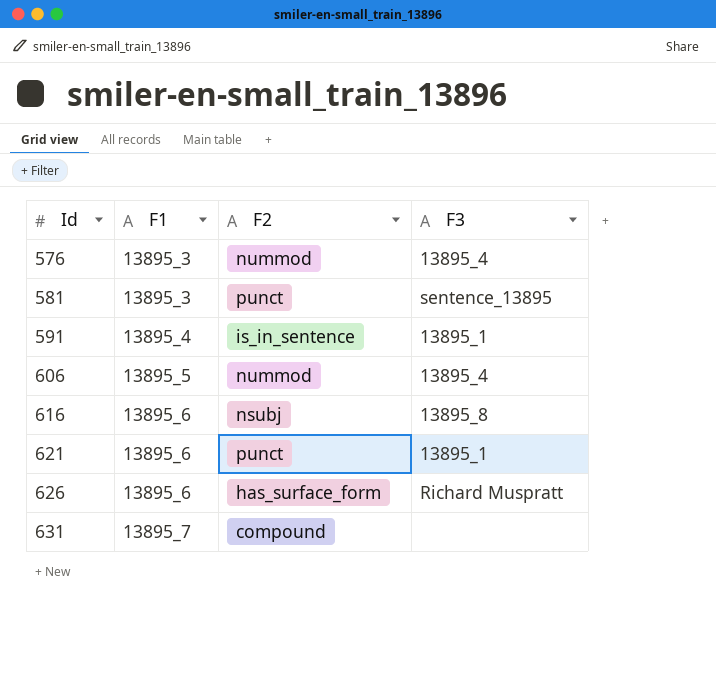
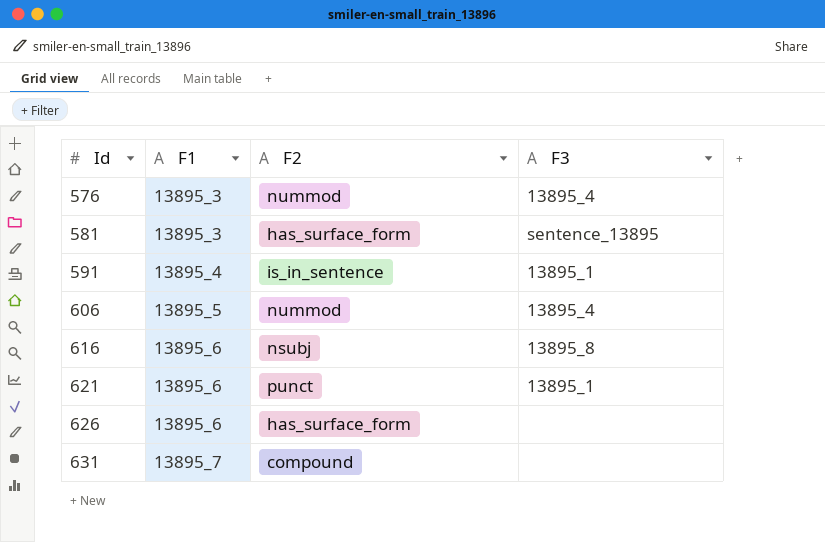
581 | F2: punct -> has_surface_form
626 | F3: Richard Muspratt -> none

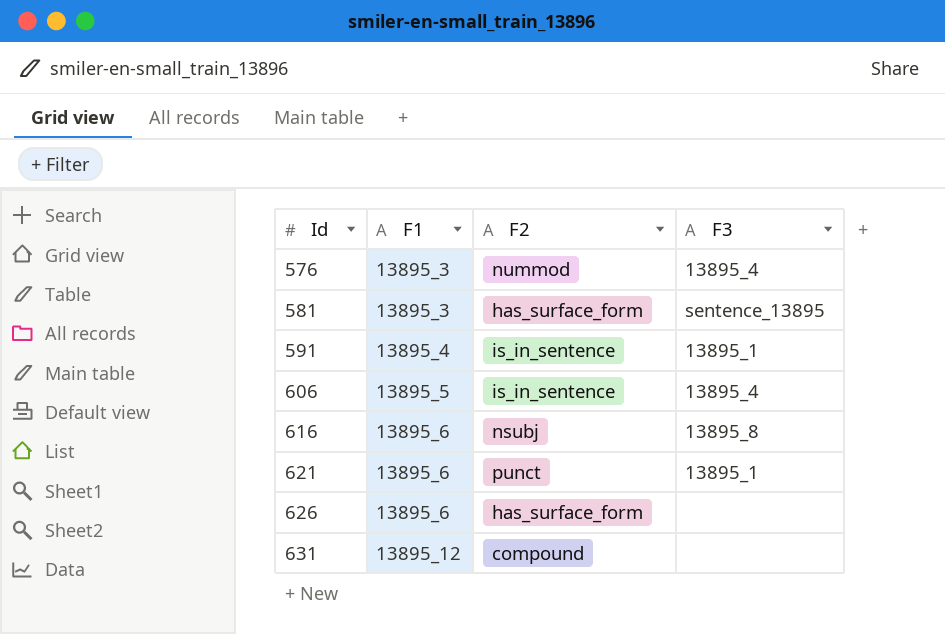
606 | F2: nummod -> is_in_sentence
631 | F1: 13895_7 -> 13895_12

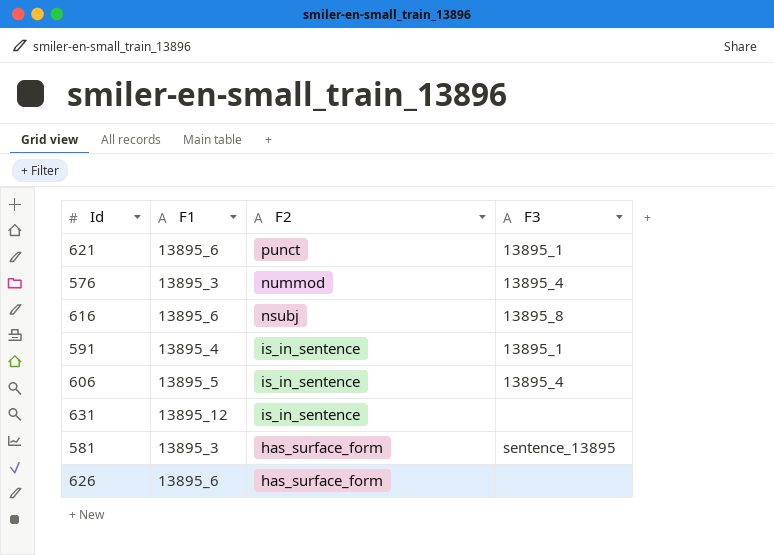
row order: Id ascending -> F2 descending
631 | F2: compound -> is_in_sentence

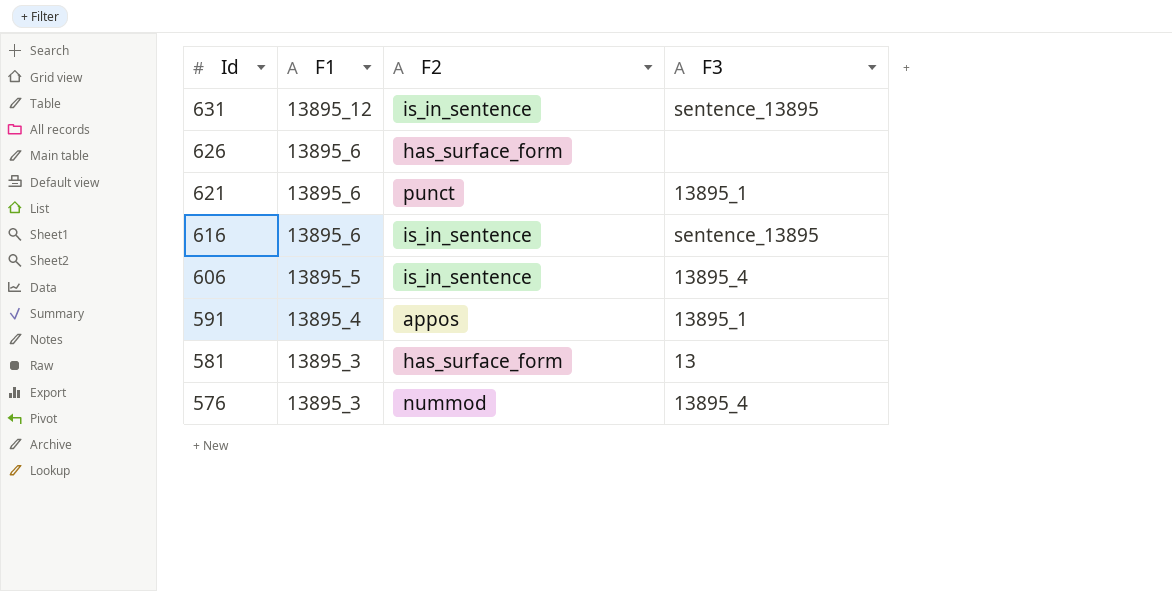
row order: F2 descending -> Id descending
631 | F3: none -> sentence_13895
616 | F2: nsubj -> is_in_sentence
616 | F3: 13895_8 -> sentence_13895
591 | F2: is_in_sentence -> appos
581 | F3: sentence_13895 -> 13

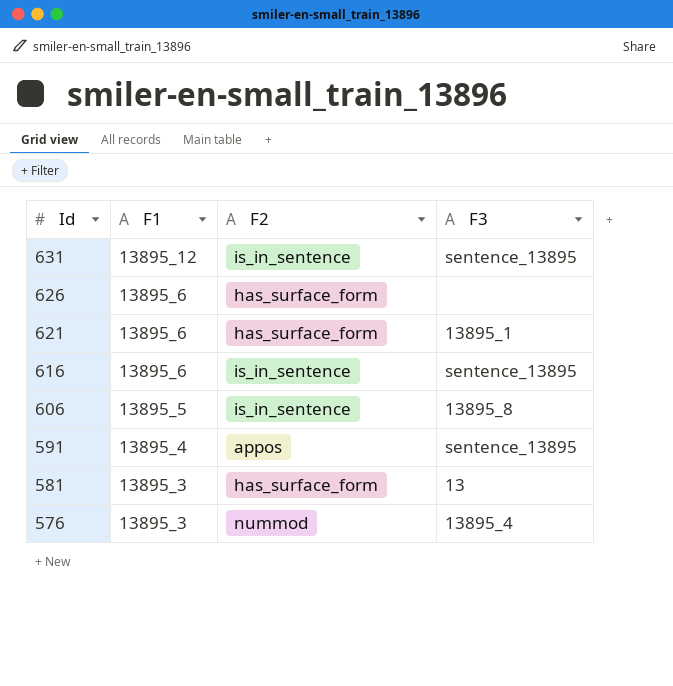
621 | F2: punct -> has_surface_form
606 | F3: 13895_4 -> 13895_8
591 | F3: 13895_1 -> sentence_13895

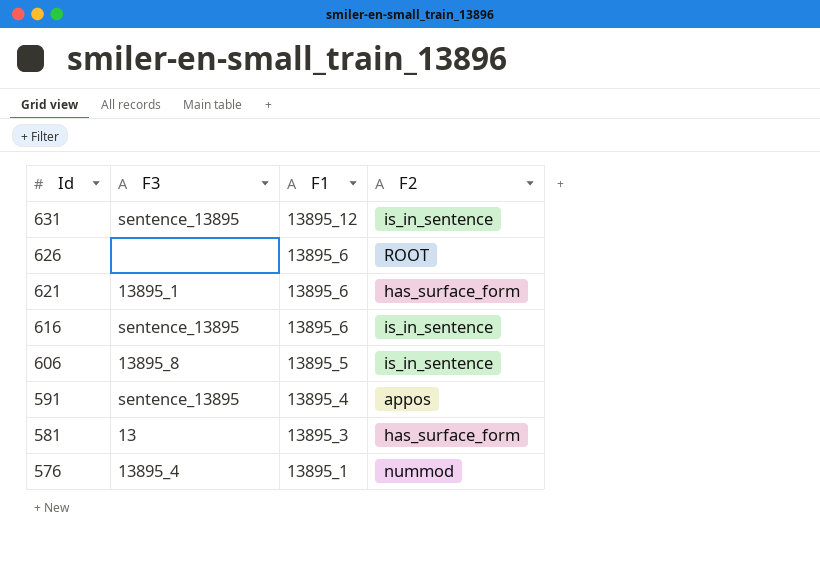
column F3 | position: 4 -> 2
626 | F2: has_surface_form -> ROOT
576 | F1: 13895_3 -> 13895_1

